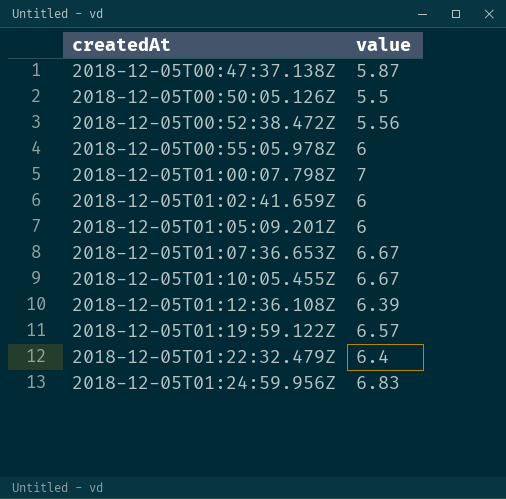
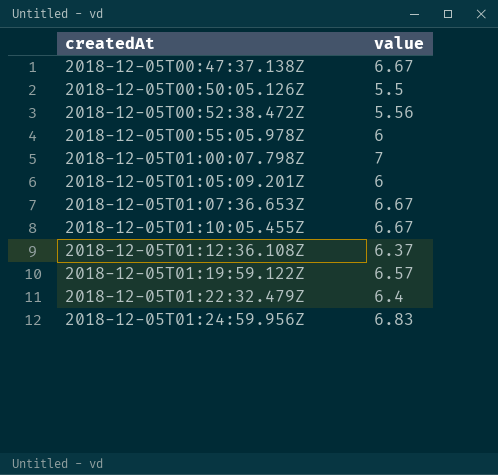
row 2018-12-05T01:02:41.659Z: 6 -> none
2018-12-05T00:47:37.138Z | value: 5.87 -> 6.67
2018-12-05T01:12:36.108Z | value: 6.39 -> 6.37

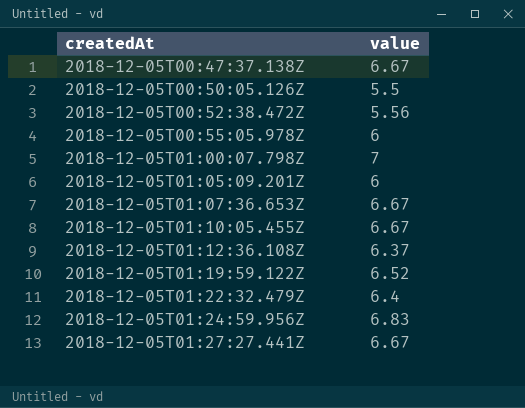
2018-12-05T01:19:59.122Z | value: 6.57 -> 6.52
row 2018-12-05T01:27:27.441Z: none -> 6.67

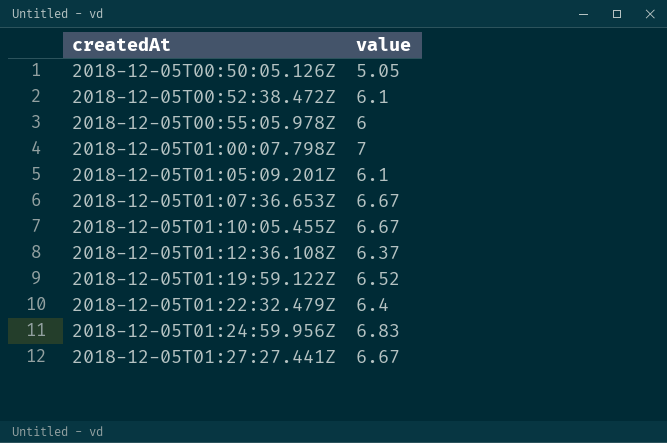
row 2018-12-05T00:47:37.138Z: 6.67 -> none
2018-12-05T00:50:05.126Z | value: 5.5 -> 5.05
2018-12-05T00:52:38.472Z | value: 5.56 -> 6.1
2018-12-05T01:05:09.201Z | value: 6 -> 6.1

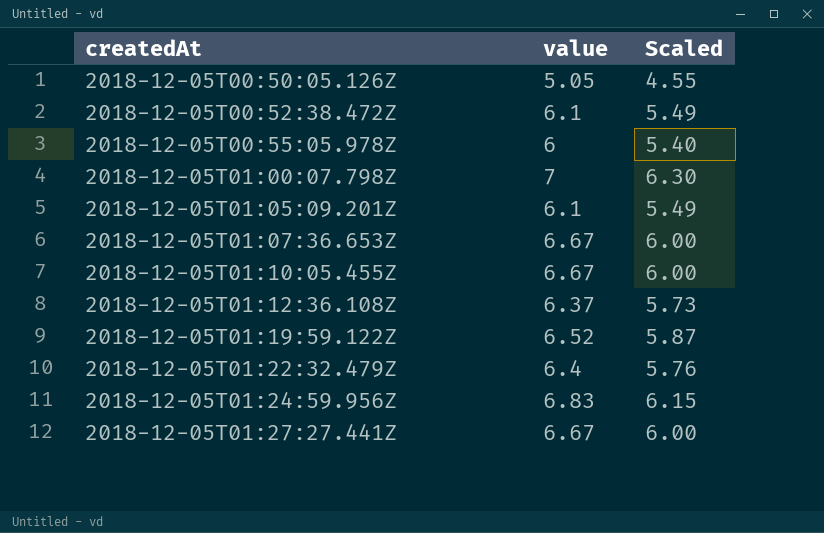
column Scaled | formula: none -> [value] * 0.9

